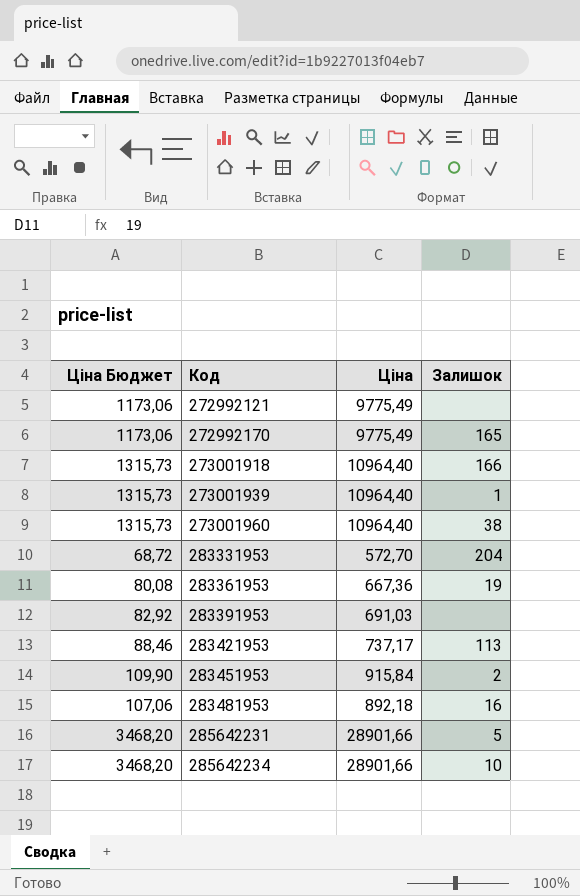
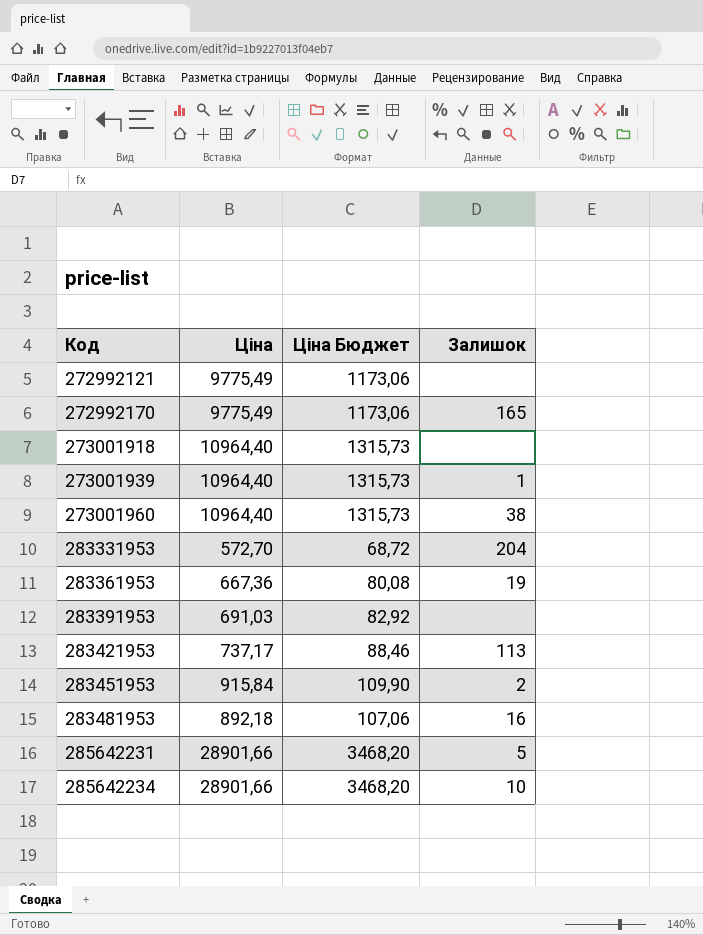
column Ціна Бюджет | position: 1 -> 3
273001918 | Залишок: 166 -> none

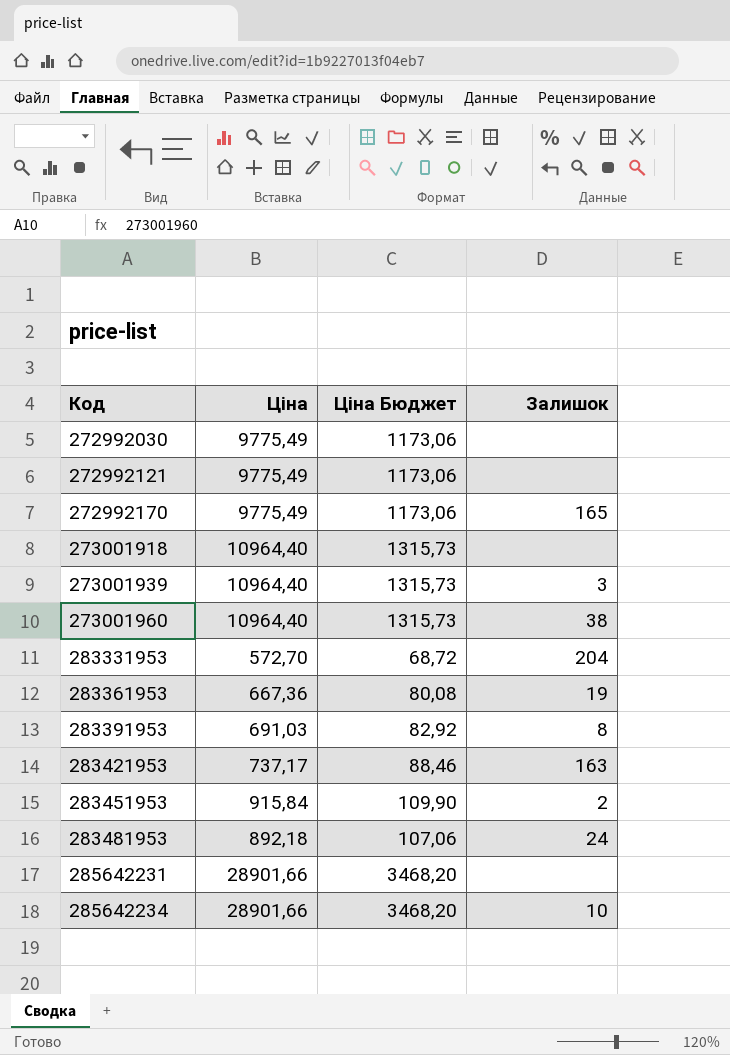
row 272992030: none -> 9775,49 | 1173,06 | none
273001939 | Залишок: 1 -> 3
283391953 | Залишок: none -> 8
283421953 | Залишок: 113 -> 163
283481953 | Залишок: 16 -> 24
285642231 | Залишок: 5 -> none

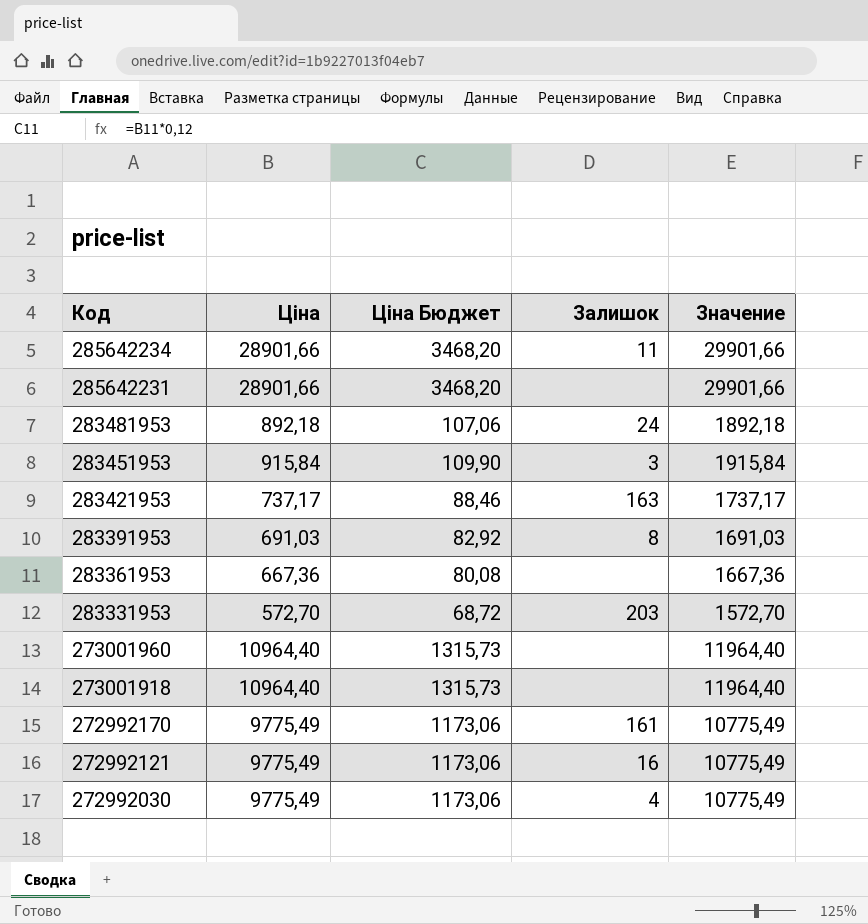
row order: Код ascending -> Код descending
column Значение | formula: none -> [Ціна] + 1000
row 273001939: 10964,40 | 1315,73 | 3 -> none
285642234 | Залишок: 10 -> 11
283451953 | Залишок: 2 -> 3
283361953 | Залишок: 19 -> none
283331953 | Залишок: 204 -> 203
273001960 | Залишок: 38 -> none
272992170 | Залишок: 165 -> 161
272992121 | Залишок: none -> 16
272992030 | Залишок: none -> 4

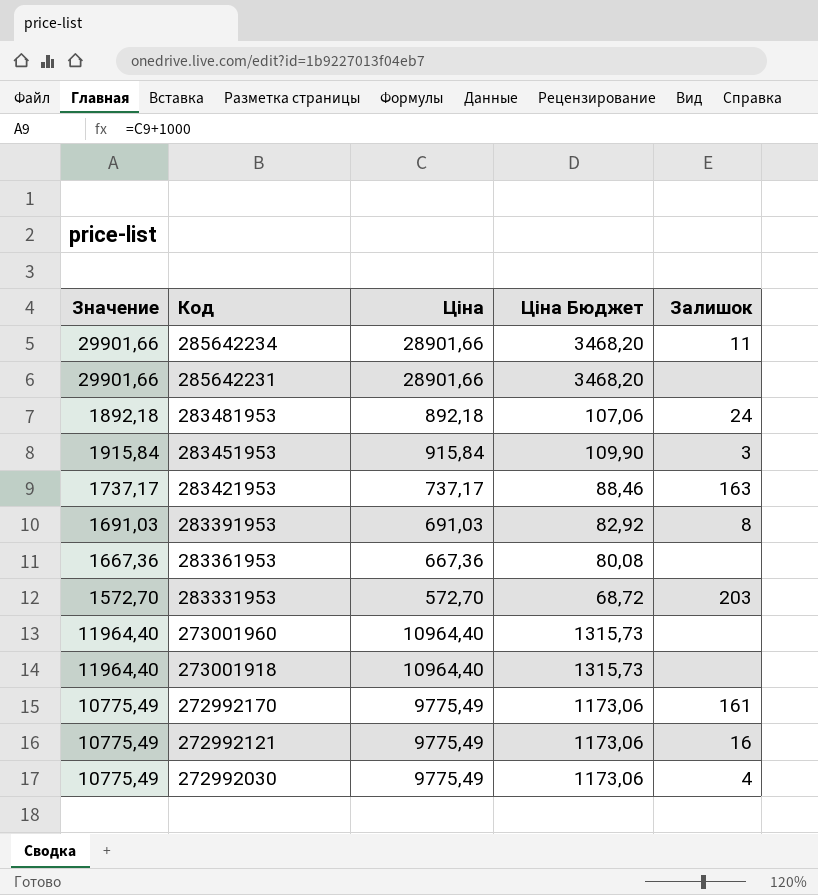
column Значение | position: 5 -> 1

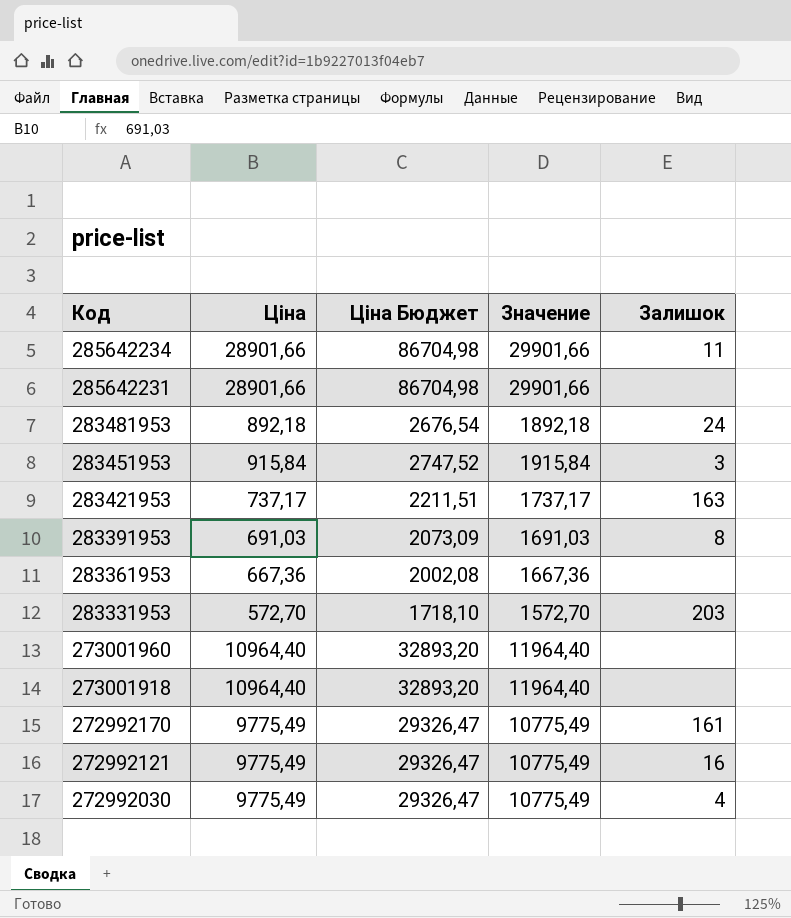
column Ціна Бюджет | formula: [Ціна] * 0,12 -> [Ціна] * 3
column Значение | position: 1 -> 4

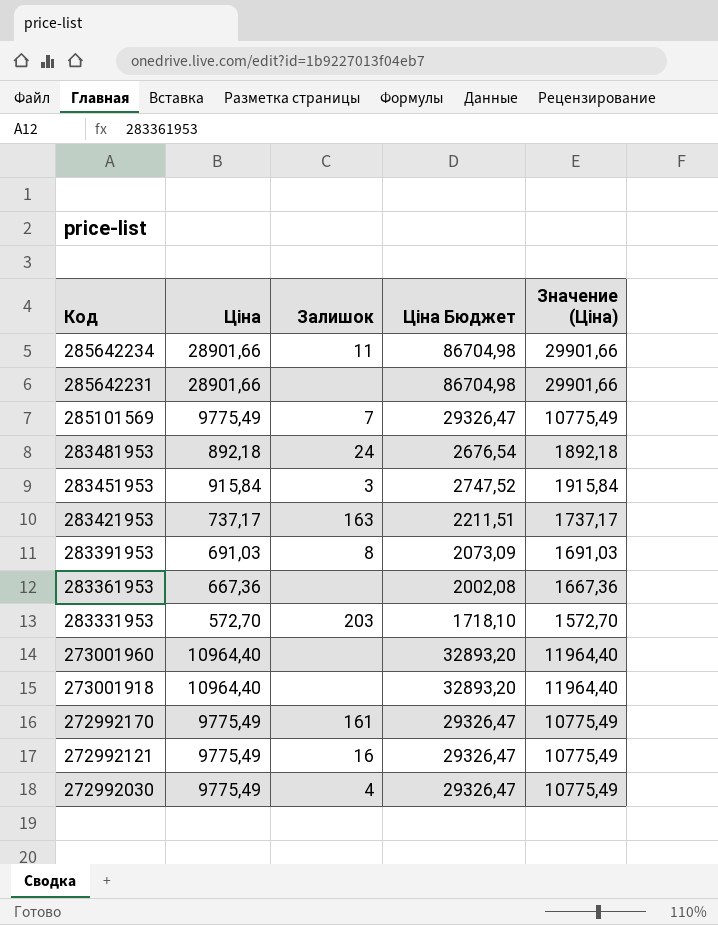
column Залишок | position: 5 -> 3
column name: Значение -> Значение (Ціна)
row 285101569: none -> 9775,49 | 7 | 29326,47 | 10775,49

